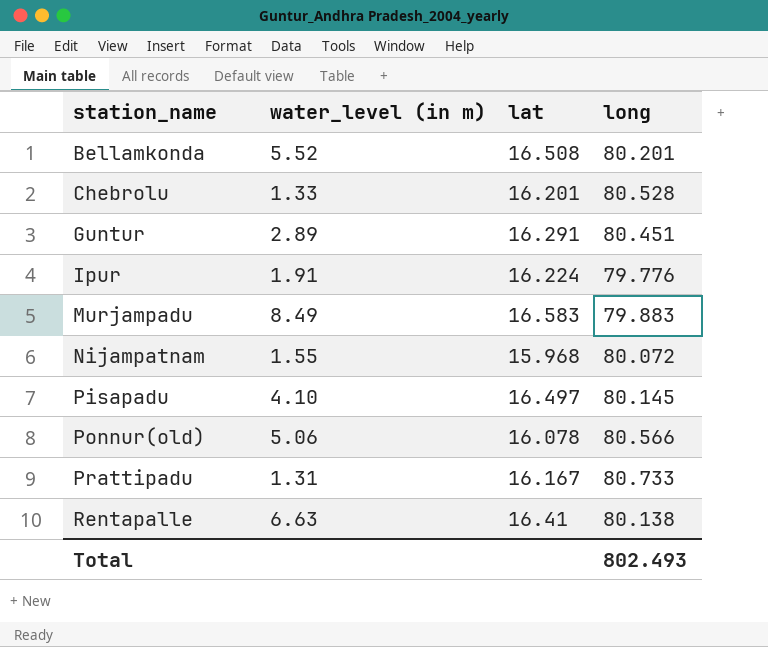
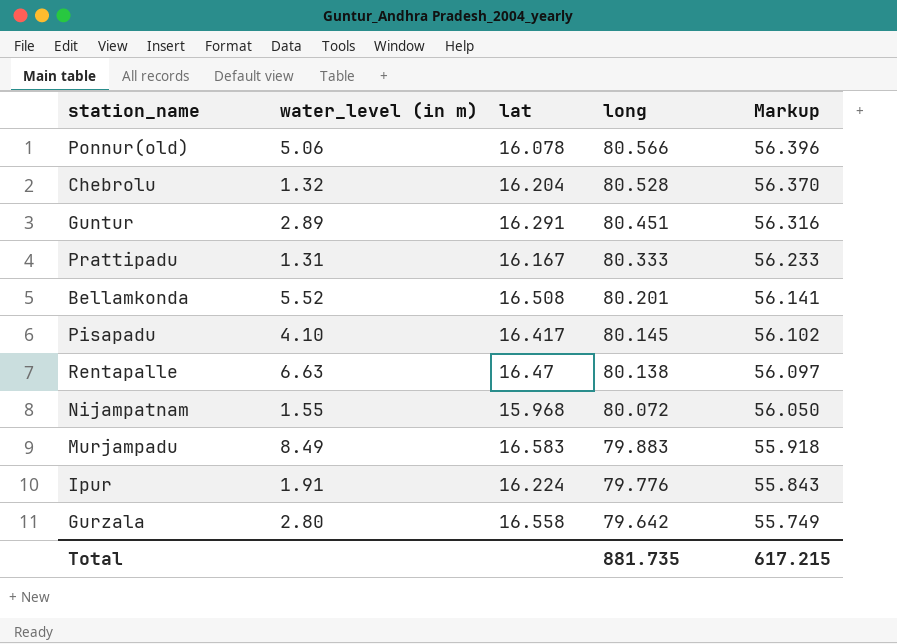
row order: station_name ascending -> long descending
column Markup | formula: none -> [long] * 0.7
Chebrolu | water_level (in m): 1.33 -> 1.32
Chebrolu | lat: 16.201 -> 16.204
Prattipadu | long: 80.733 -> 80.333
Pisapadu | lat: 16.497 -> 16.417
Rentapalle | lat: 16.41 -> 16.47
row Gurzala: none -> 2.80 | 16.558 | 79.642 | 55.749
Total | long: 802.493 -> 881.735

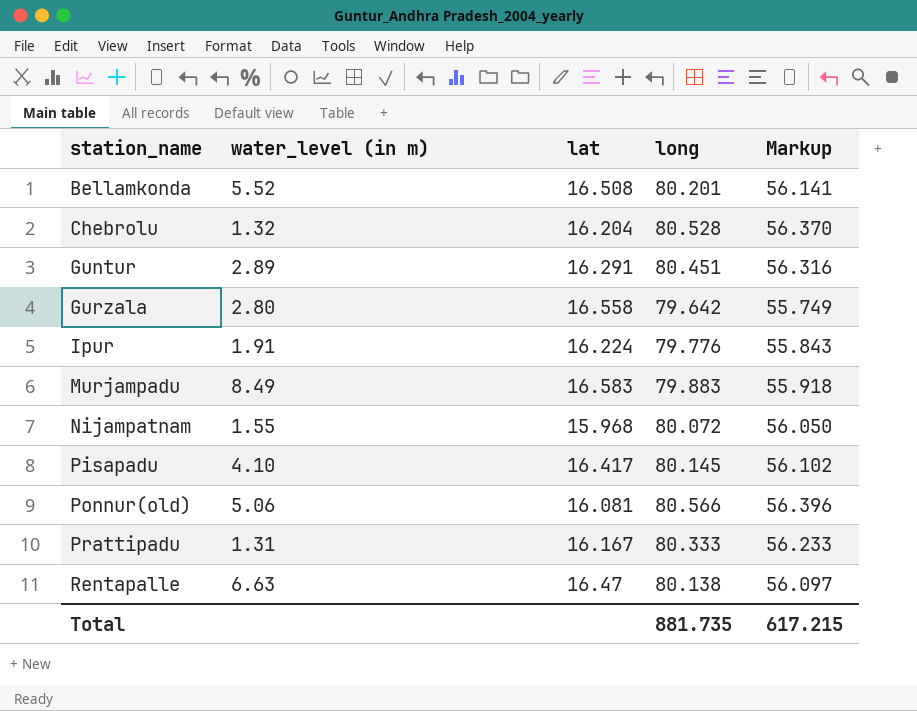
row order: long descending -> station_name ascending
Ponnur(old) | lat: 16.078 -> 16.081

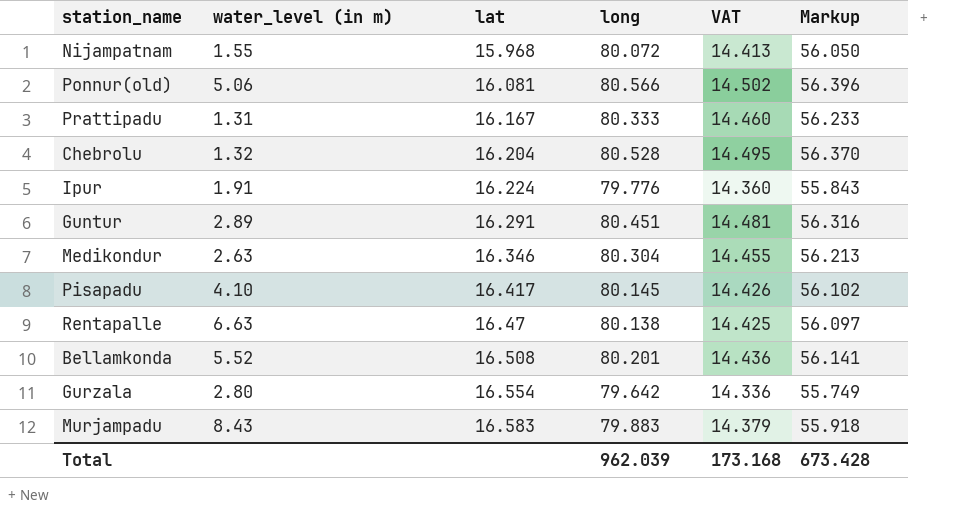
row order: station_name ascending -> lat ascending
column VAT | formula: none -> [long] * 0.18
row Medikondur: none -> 2.63 | 16.346 | 80.304 | 14.455 | 56.213
Gurzala | lat: 16.558 -> 16.554
Murjampadu | water_level (in m): 8.49 -> 8.43
Total | long: 881.735 -> 962.039
Total | Markup: 617.215 -> 673.428

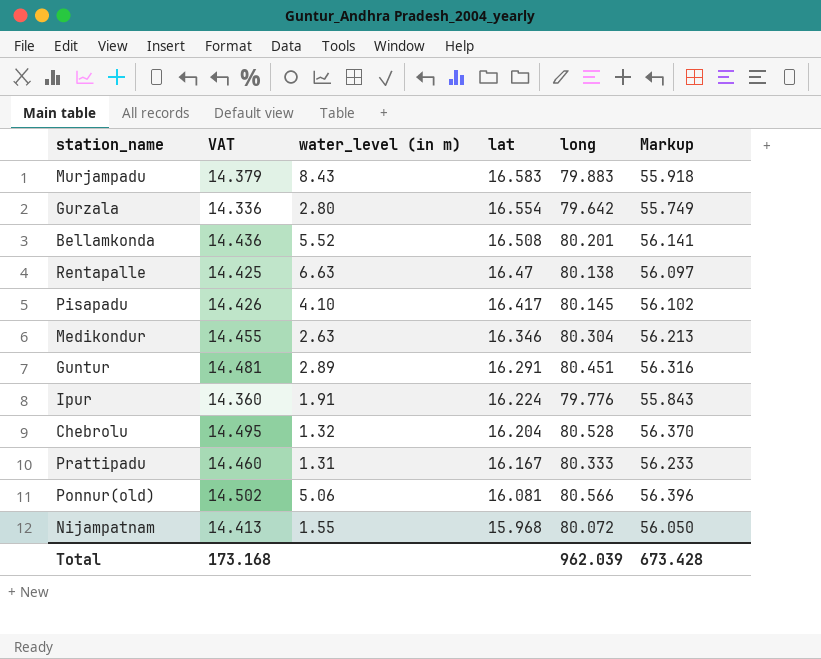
row order: lat ascending -> lat descending
column VAT | position: 5 -> 2

